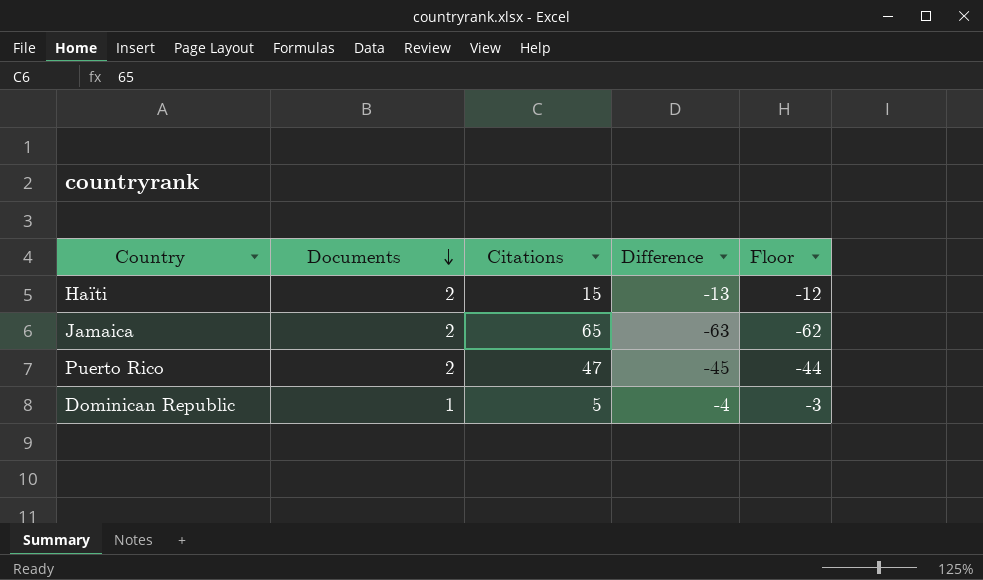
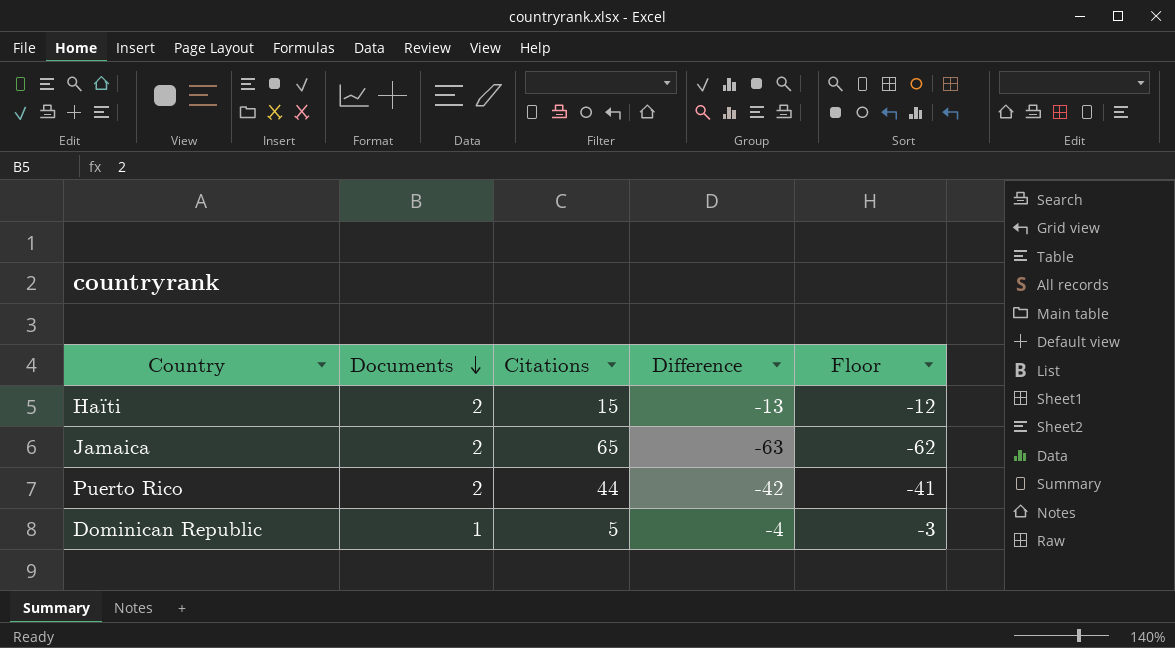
Puerto Rico | Citations: 47 -> 44
Puerto Rico | Difference: -45 -> -42
Puerto Rico | Floor: -44 -> -41

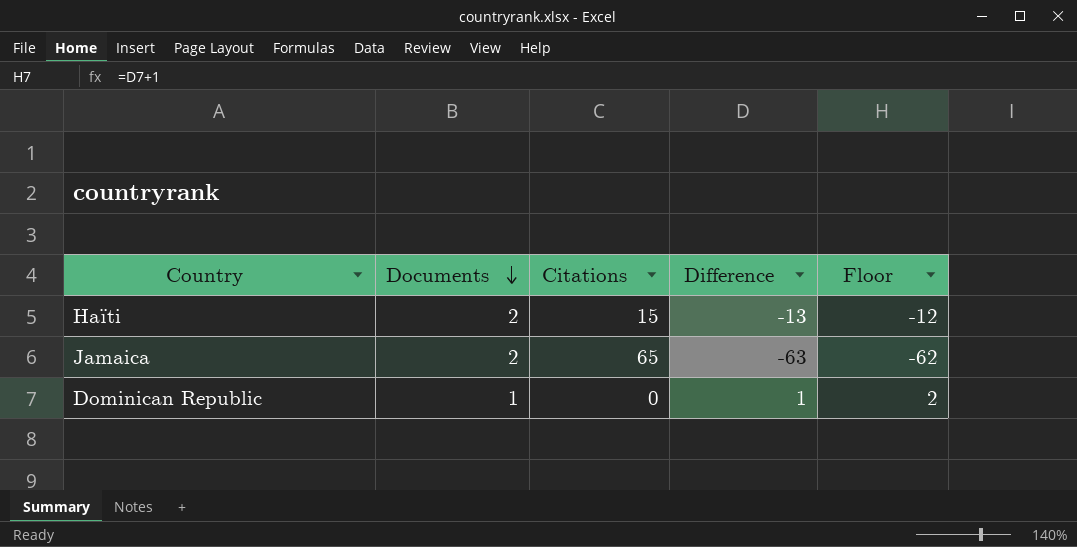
row Puerto Rico: 2 | 44 | -42 | -41 -> none
Dominican Republic | Citations: 5 -> 0
Dominican Republic | Difference: -4 -> 1
Dominican Republic | Floor: -3 -> 2

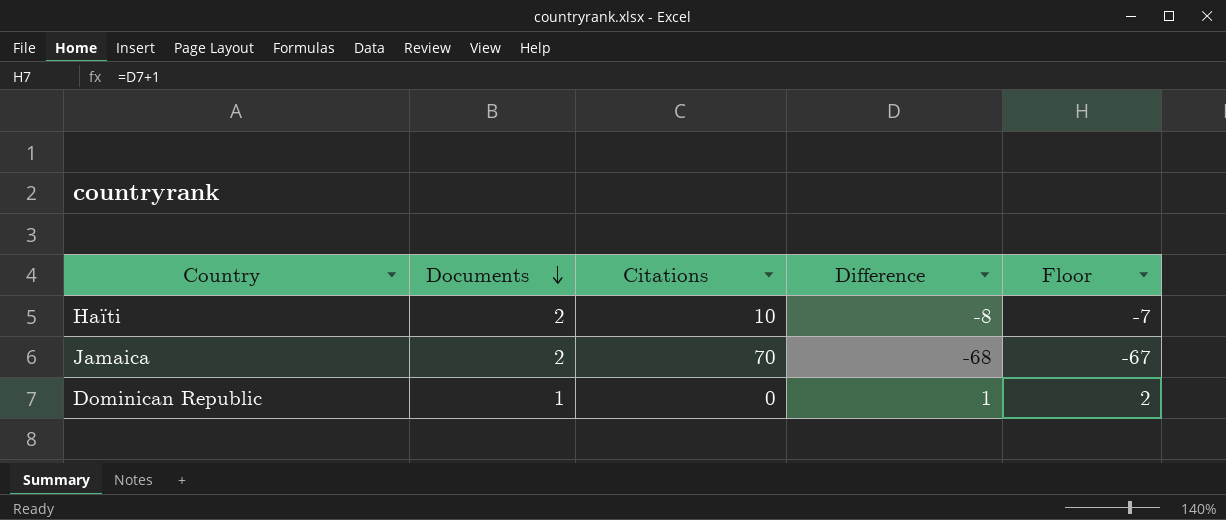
Haïti | Citations: 15 -> 10
Haïti | Difference: -13 -> -8
Haïti | Floor: -12 -> -7
Jamaica | Citations: 65 -> 70
Jamaica | Difference: -63 -> -68
Jamaica | Floor: -62 -> -67

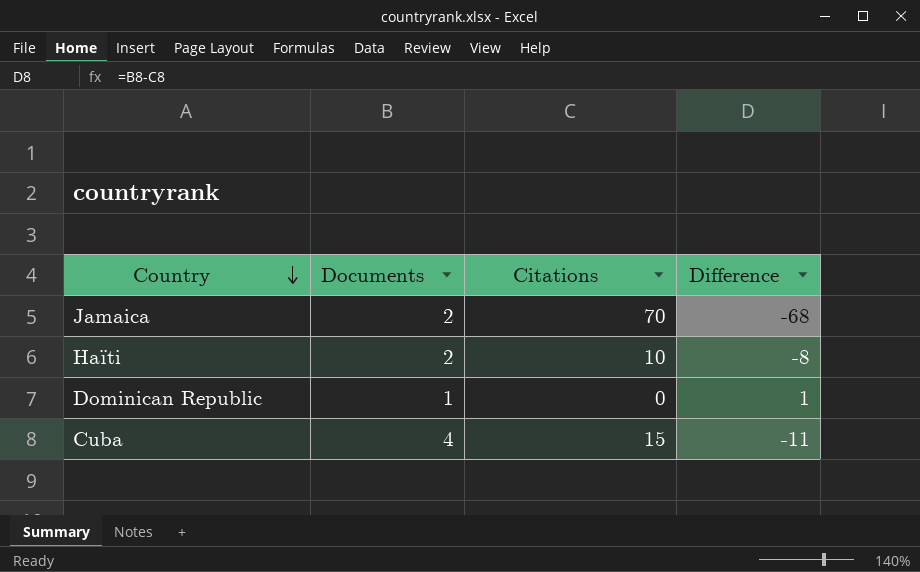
row order: Documents descending -> Country descending
column Floor | formula: [Difference] + 1 -> none
row Cuba: none -> 4 | 15 | -11

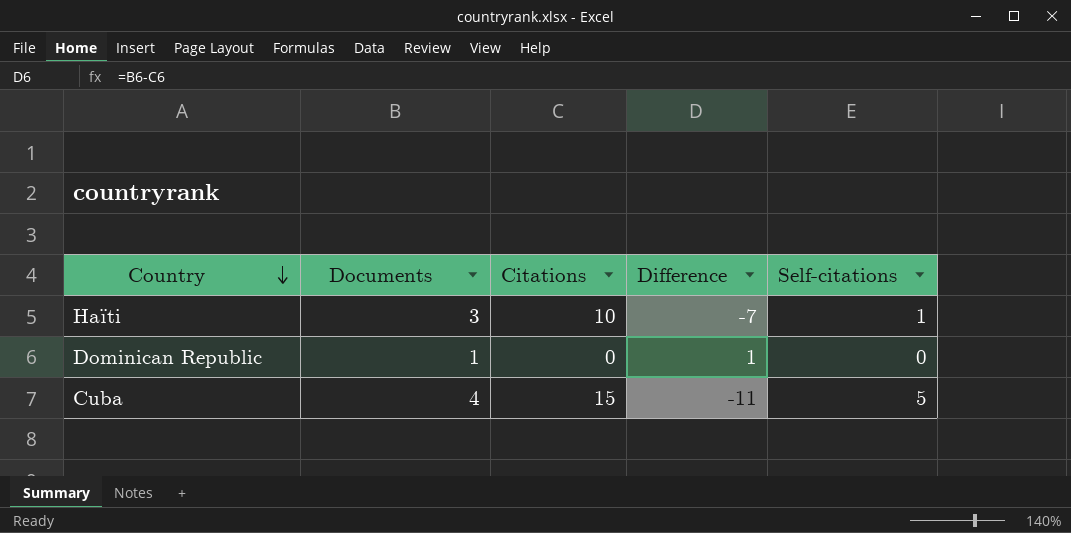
column Self-citations | position: none -> 5
row Jamaica: 2 | 70 | -68 -> none
Haïti | Documents: 2 -> 3
Haïti | Difference: -8 -> -7

